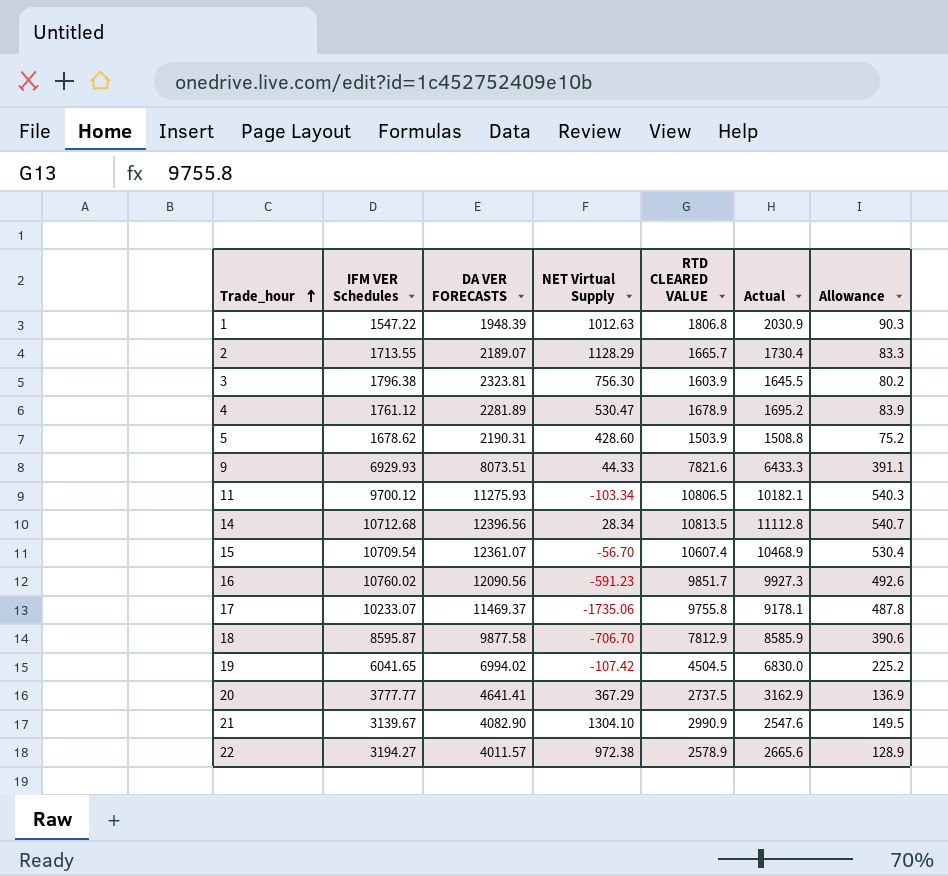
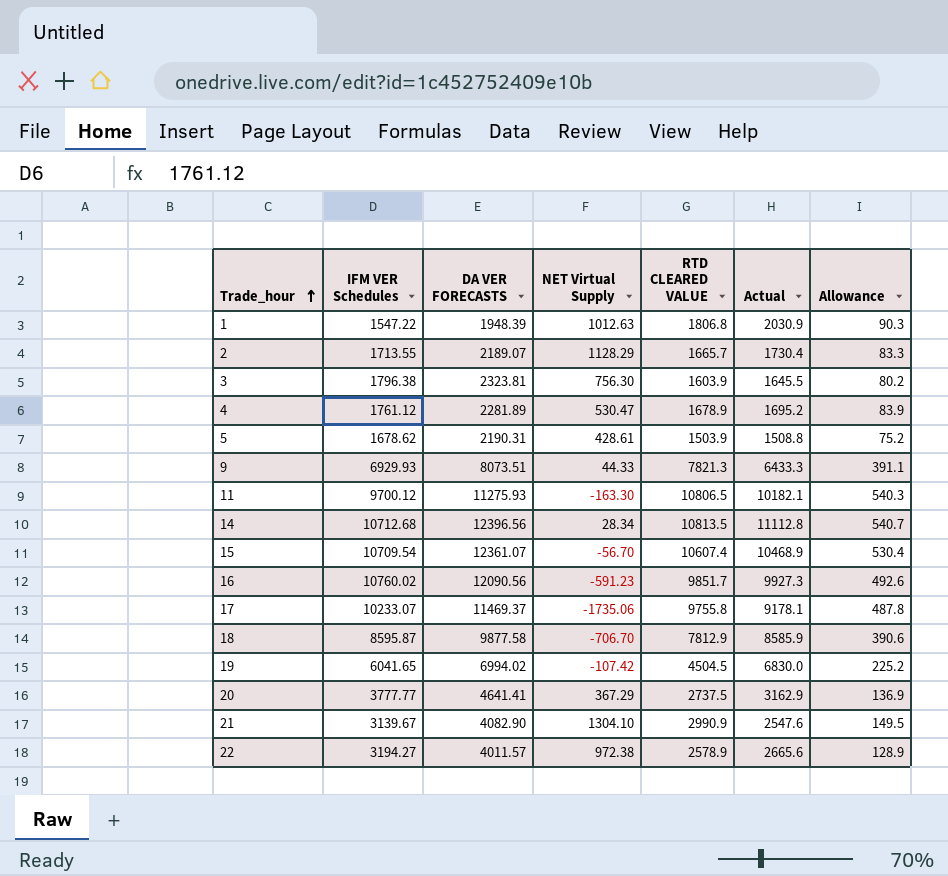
5 | NET Virtual Supply: 428.60 -> 428.61
9 | RTD CLEARED VALUE: 7821.6 -> 7821.3
11 | NET Virtual Supply: -103.34 -> -163.30

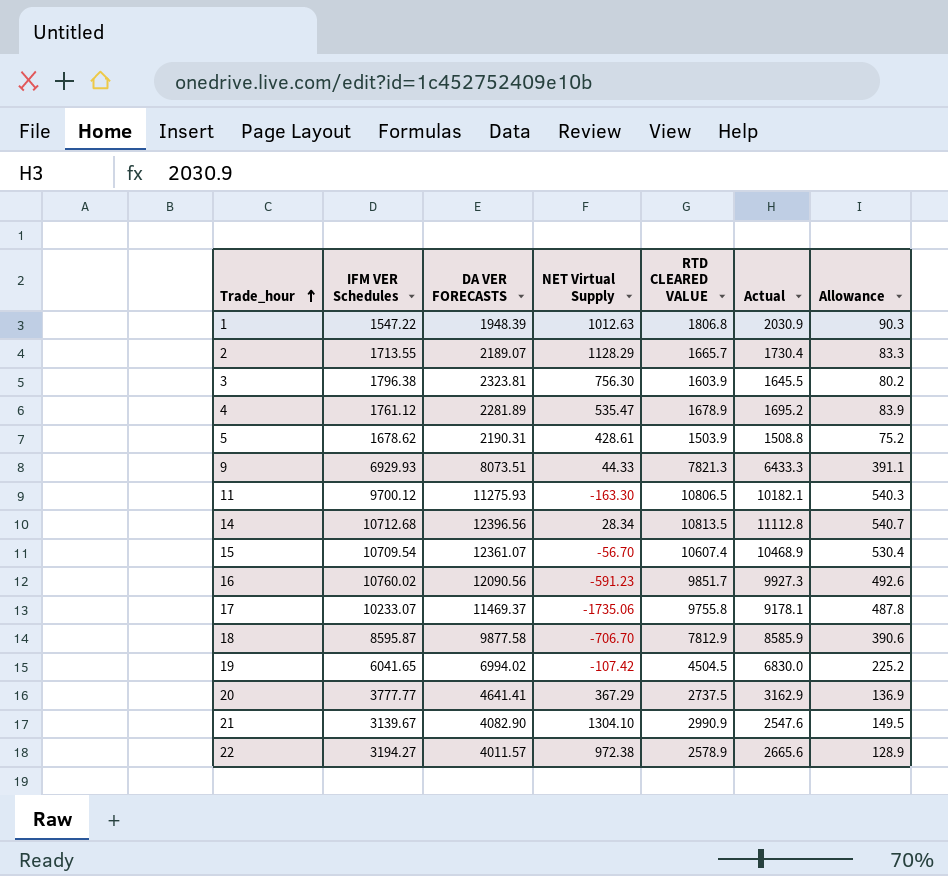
4 | NET Virtual Supply: 530.47 -> 535.47

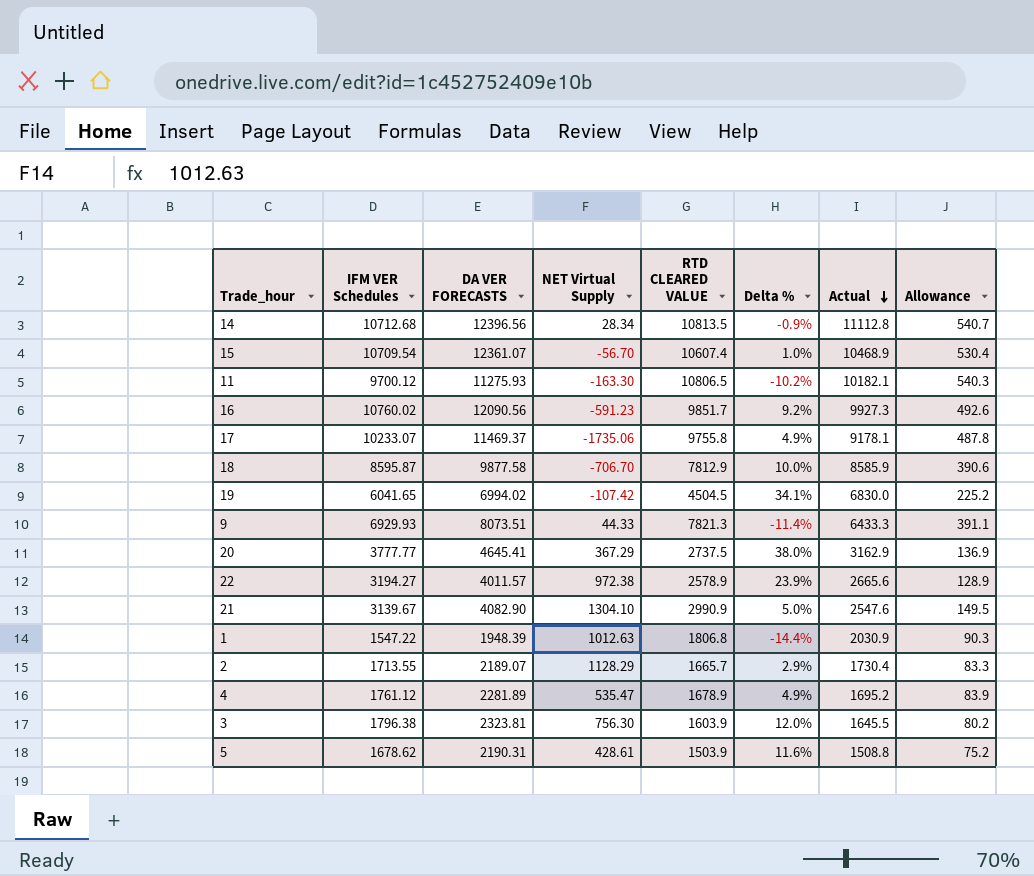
row order: Trade_hour ascending -> Actual descending
column Delta % | formula: none -> ([IFM VER Schedules] - [RTD CLEARED VALUE]) / [RTD CLEARED VALUE]
20 | DA VER FORECASTS: 4641.41 -> 4645.41

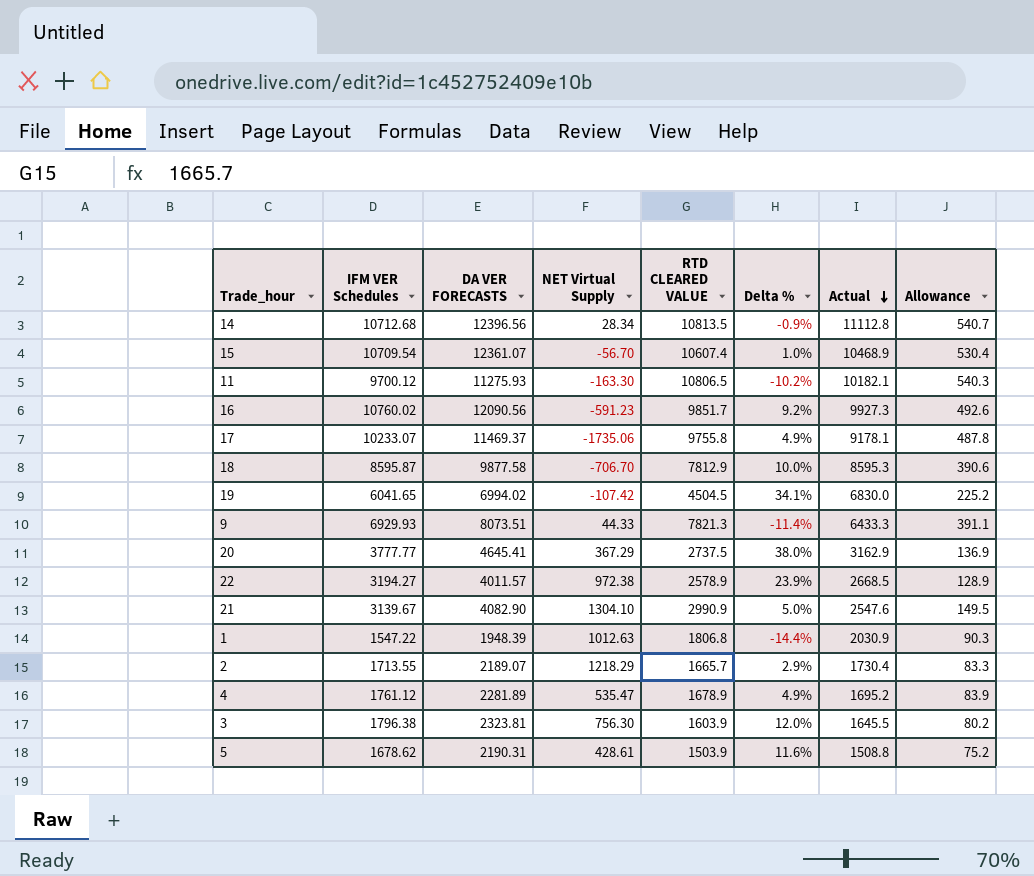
18 | Actual: 8585.9 -> 8595.3
22 | Actual: 2665.6 -> 2668.5
2 | NET Virtual Supply: 1128.29 -> 1218.29

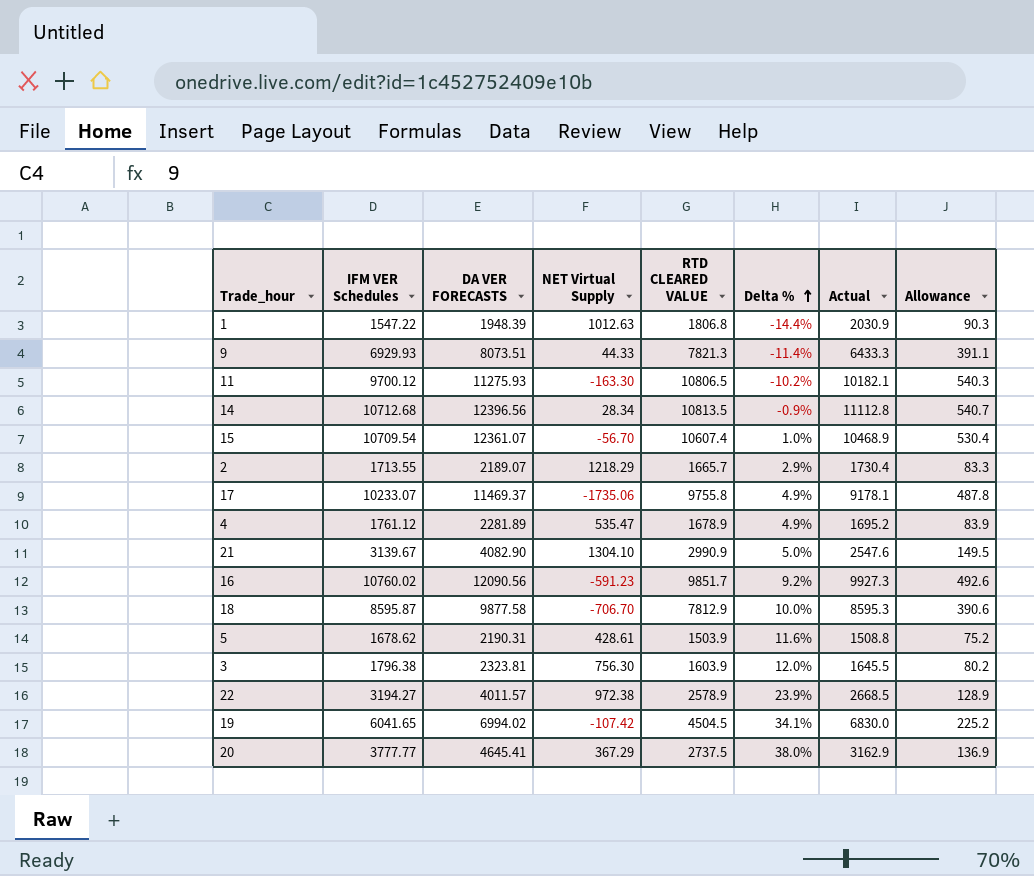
row order: Actual descending -> Delta % ascending

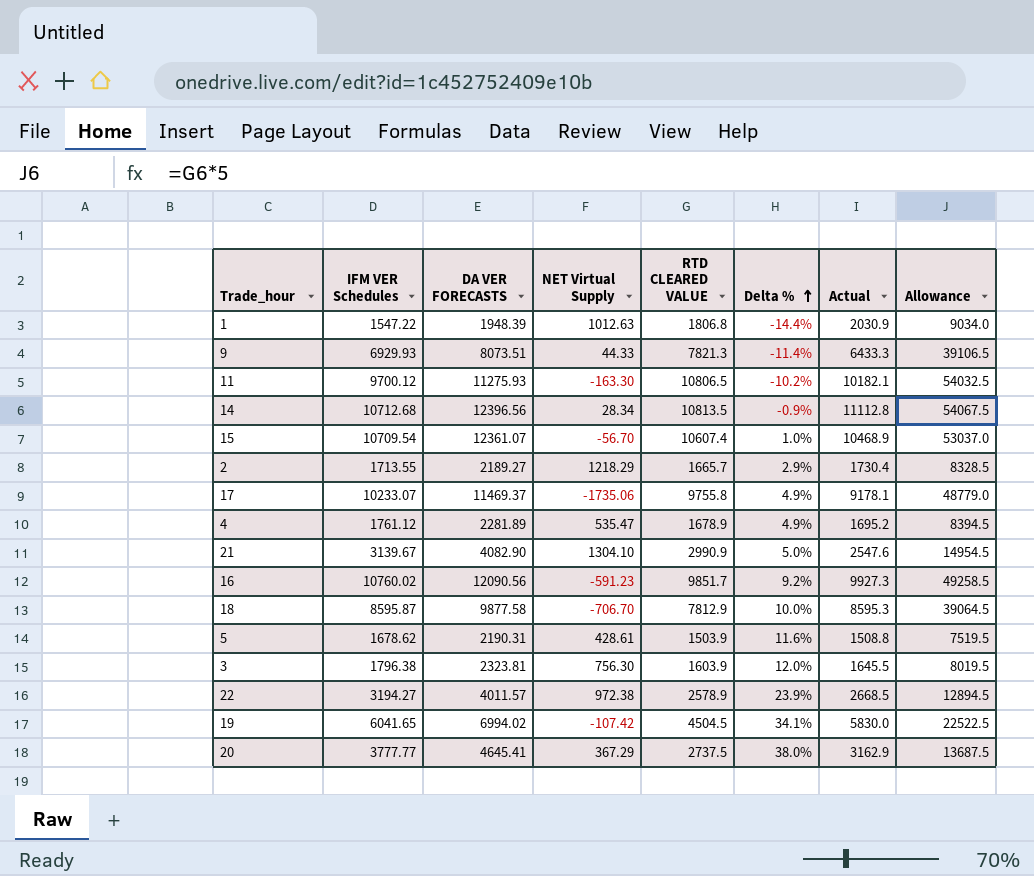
column Allowance | formula: [RTD CLEARED VALUE] * 0.05 -> [RTD CLEARED VALUE] * 5
2 | DA VER FORECASTS: 2189.07 -> 2189.27
19 | Actual: 6830.0 -> 5830.0

